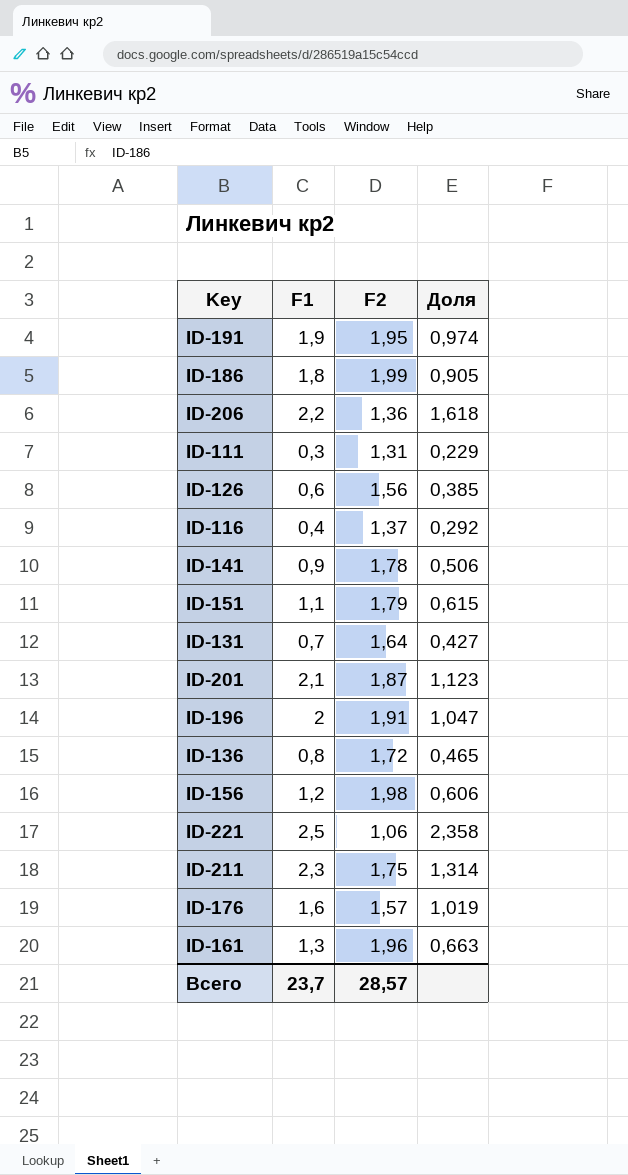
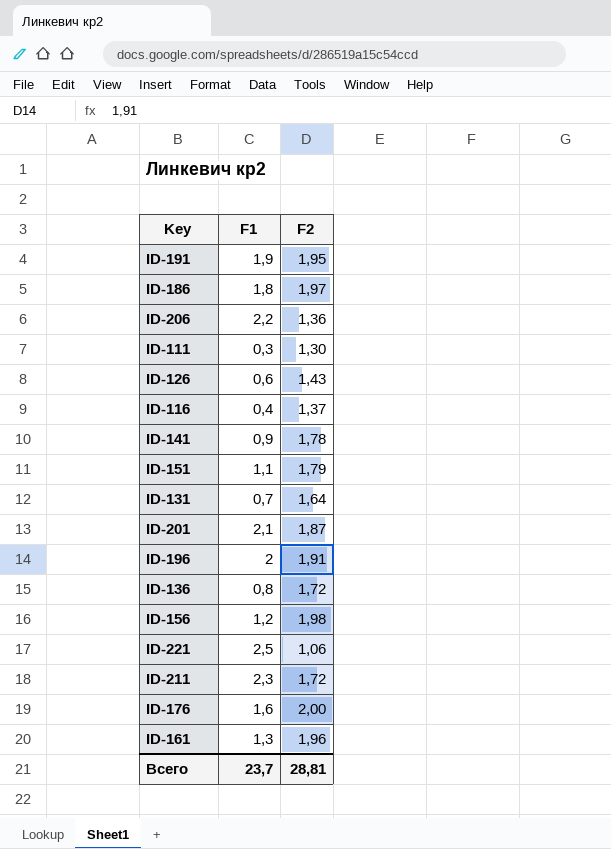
column Доля | formula: [F1] / [F2] -> none
ID-186 | F2: 1,99 -> 1,97
ID-111 | F2: 1,31 -> 1,30
ID-126 | F2: 1,56 -> 1,43
ID-211 | F2: 1,75 -> 1,72
ID-176 | F2: 1,57 -> 2,00
Всего | F2: 28,57 -> 28,81

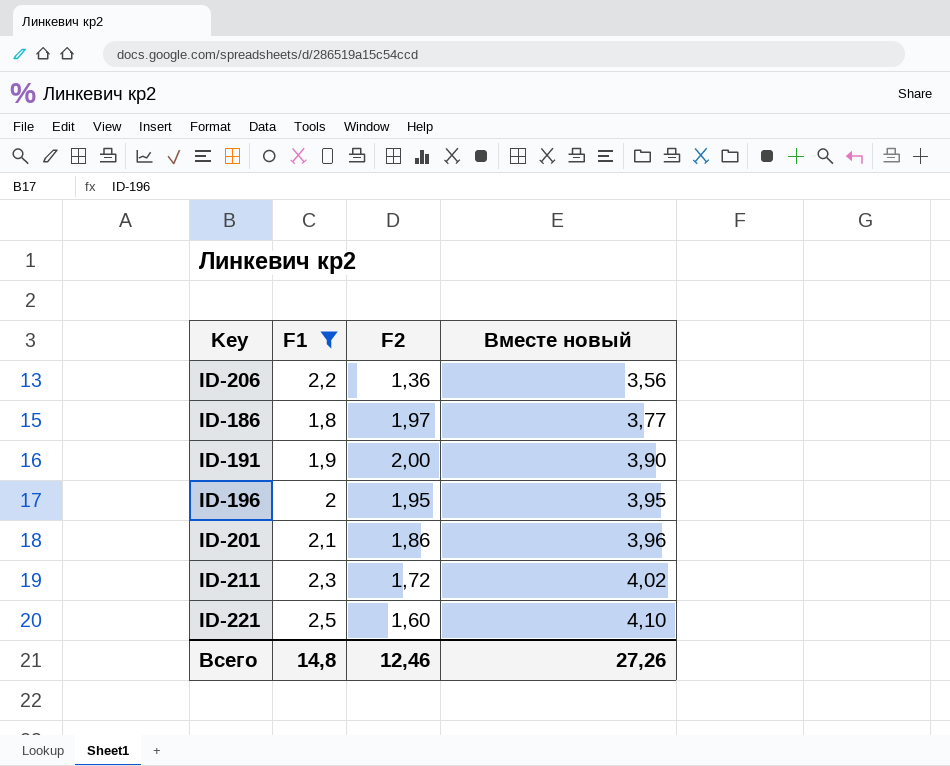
filter: none -> F1 >= 1,8
row order: none -> Вместе новый ascending
column Вместе новый | formula: none -> [F1] + [F2]
ID-191 | F2: 1,95 -> 2,00
ID-196 | F2: 1,91 -> 1,95
ID-201 | F2: 1,87 -> 1,86
ID-221 | F2: 1,06 -> 1,60
Всего | F1: 23,7 -> 14,8
Всего | F2: 28,81 -> 12,46

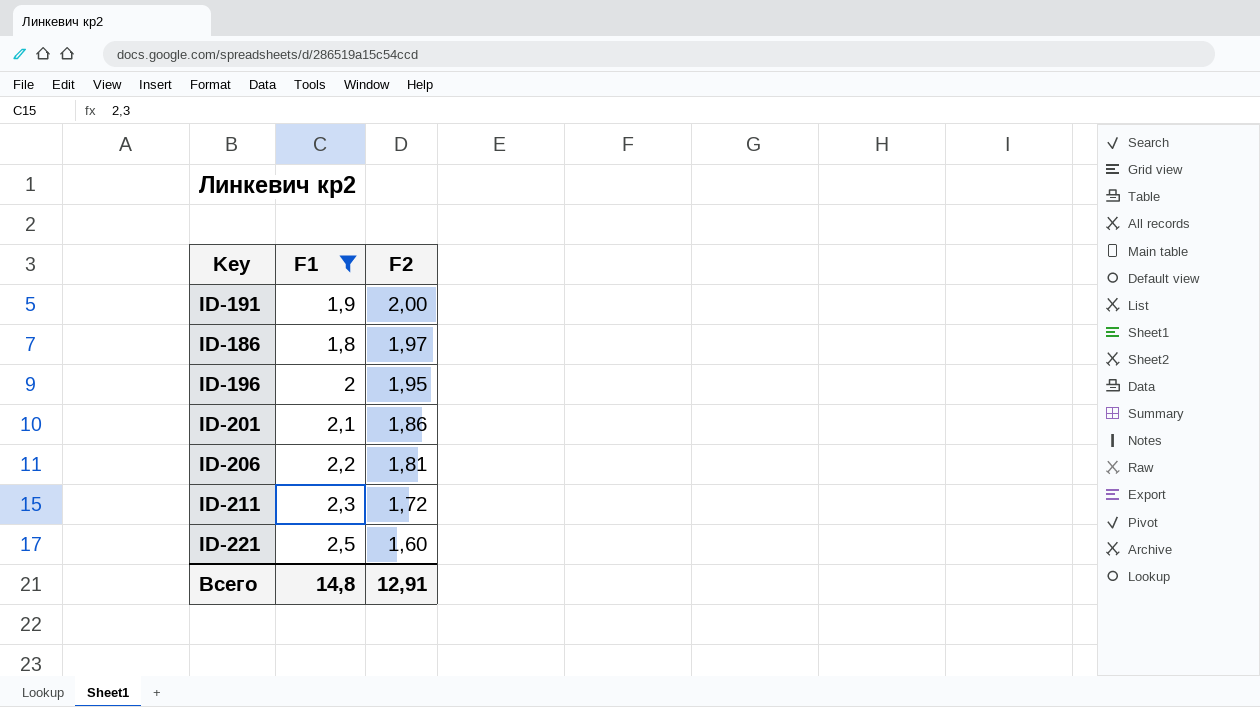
row order: Вместе новый ascending -> F2 descending
column Вместе новый | formula: [F1] + [F2] -> none
ID-206 | F2: 1,36 -> 1,81
Всего | F2: 12,46 -> 12,91

